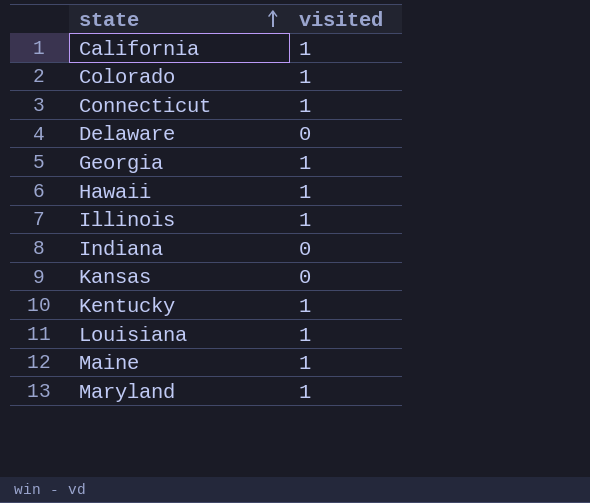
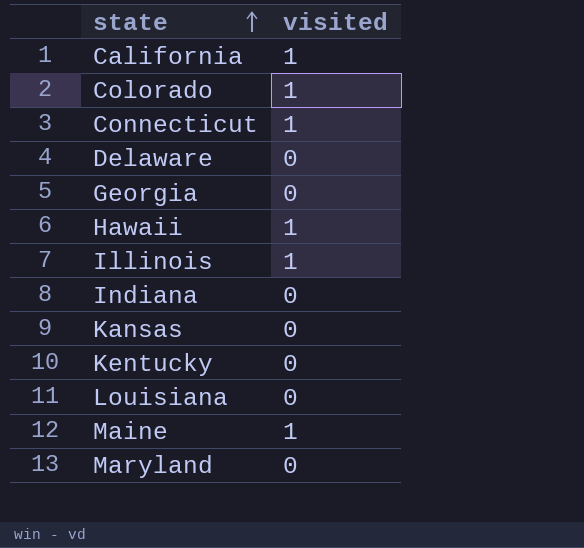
Georgia | visited: 1 -> 0
Kentucky | visited: 1 -> 0
Louisiana | visited: 1 -> 0
Maryland | visited: 1 -> 0

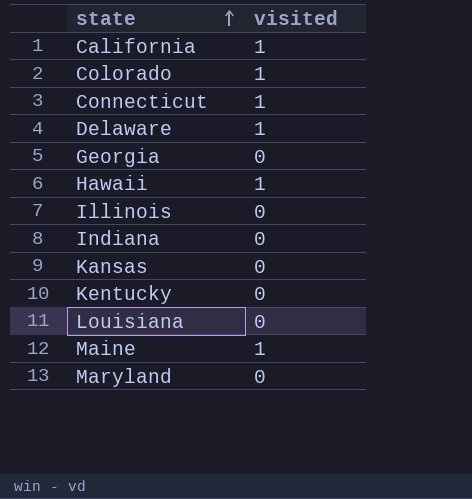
Delaware | visited: 0 -> 1
Illinois | visited: 1 -> 0

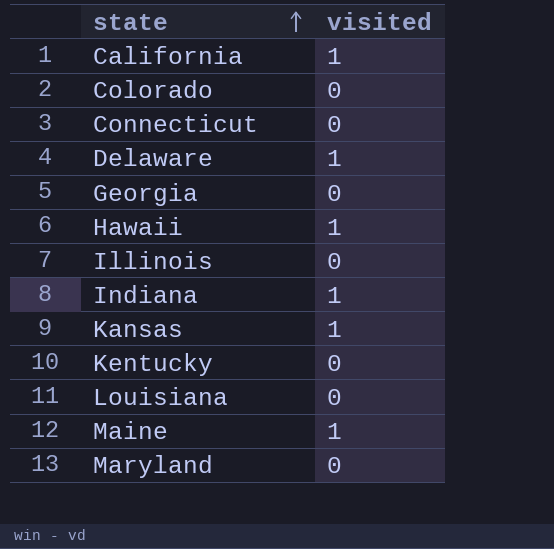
Colorado | visited: 1 -> 0
Connecticut | visited: 1 -> 0
Indiana | visited: 0 -> 1
Kansas | visited: 0 -> 1

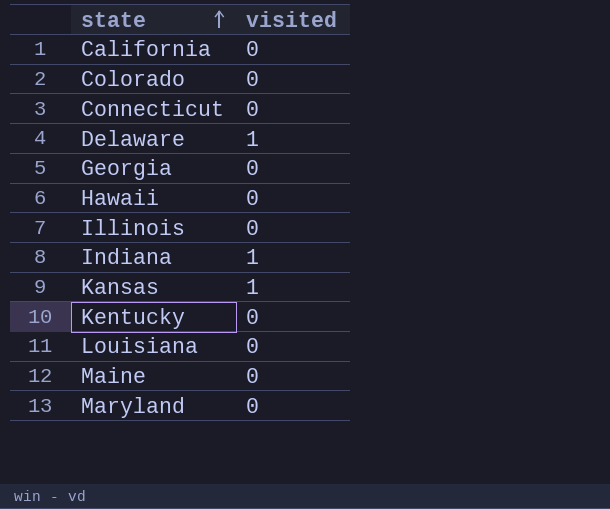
California | visited: 1 -> 0
Hawaii | visited: 1 -> 0
Maine | visited: 1 -> 0

